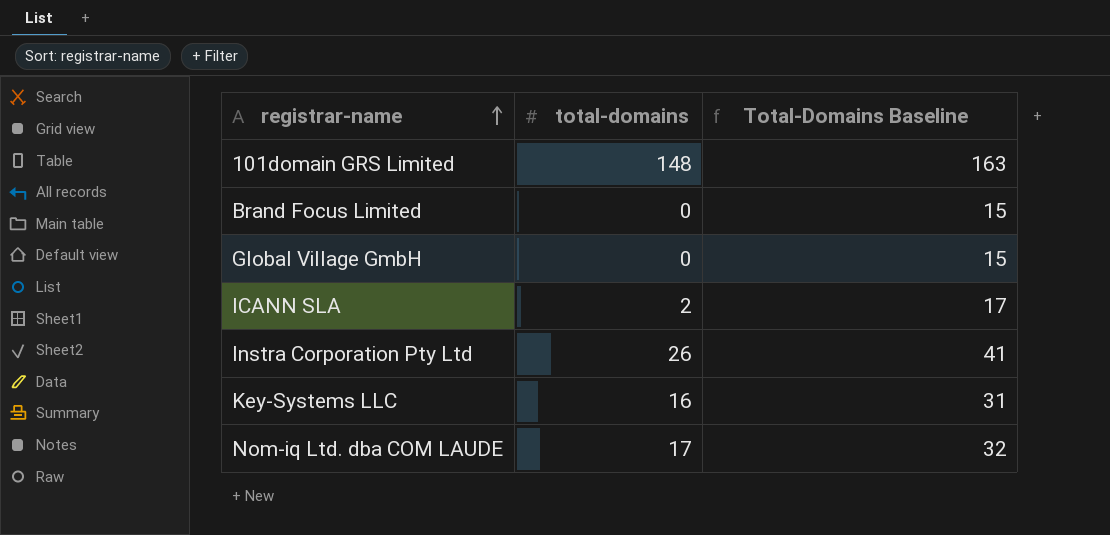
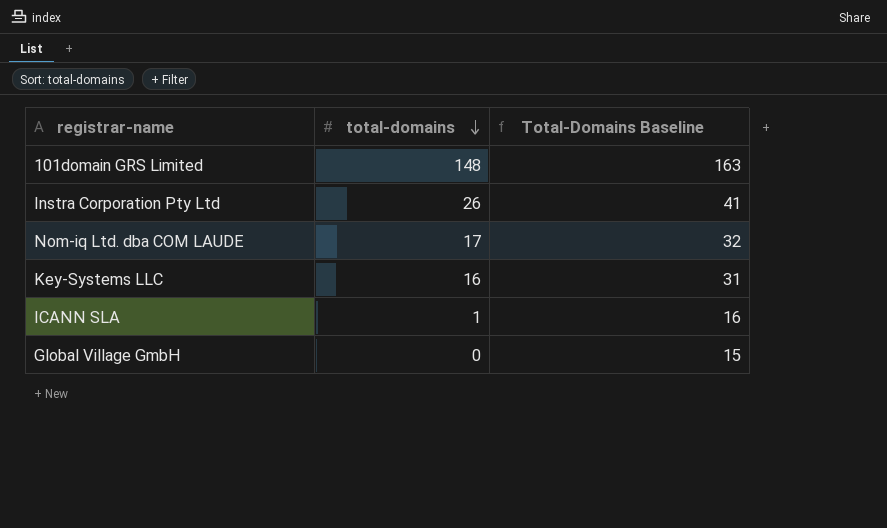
row order: registrar-name ascending -> total-domains descending
row Brand Focus Limited: 0 | 15 -> none
ICANN SLA | total-domains: 2 -> 1
ICANN SLA | Total-Domains Baseline: 17 -> 16

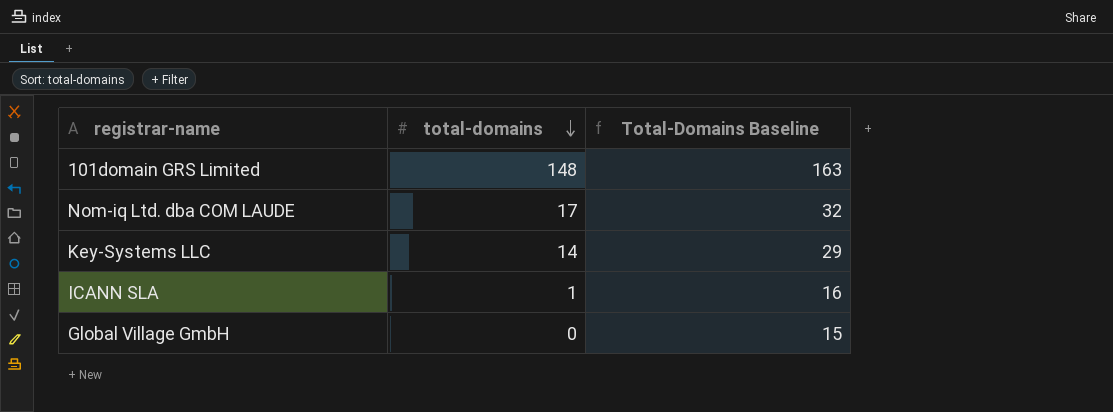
row Instra Corporation Pty Ltd: 26 | 41 -> none
Key-Systems LLC | total-domains: 16 -> 14
Key-Systems LLC | Total-Domains Baseline: 31 -> 29

